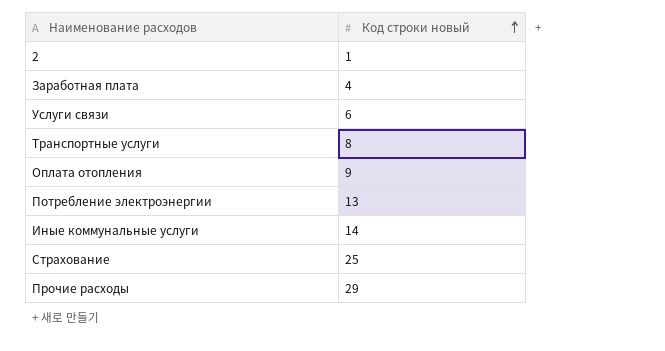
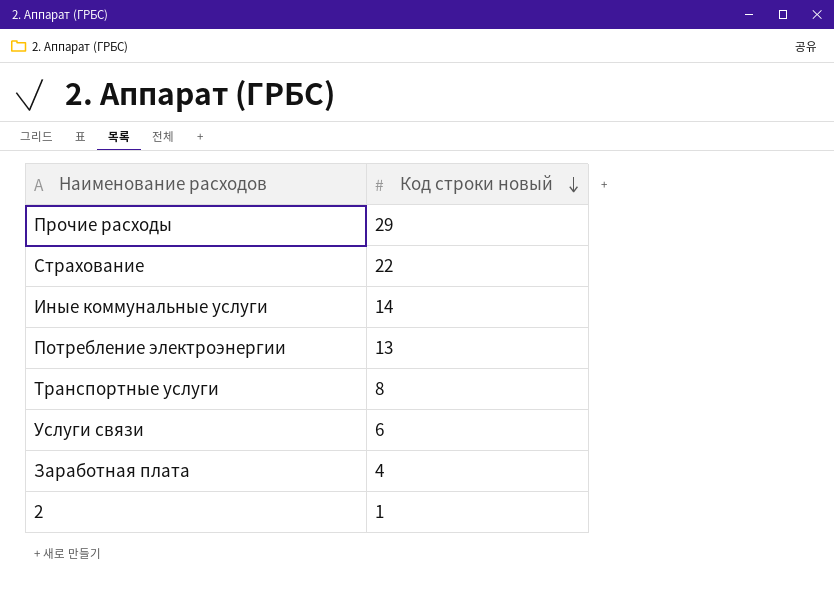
row order: Код строки новый ascending -> Код строки новый descending
row Оплата отопления: 9 -> none
Страхование | Код строки новый: 25 -> 22

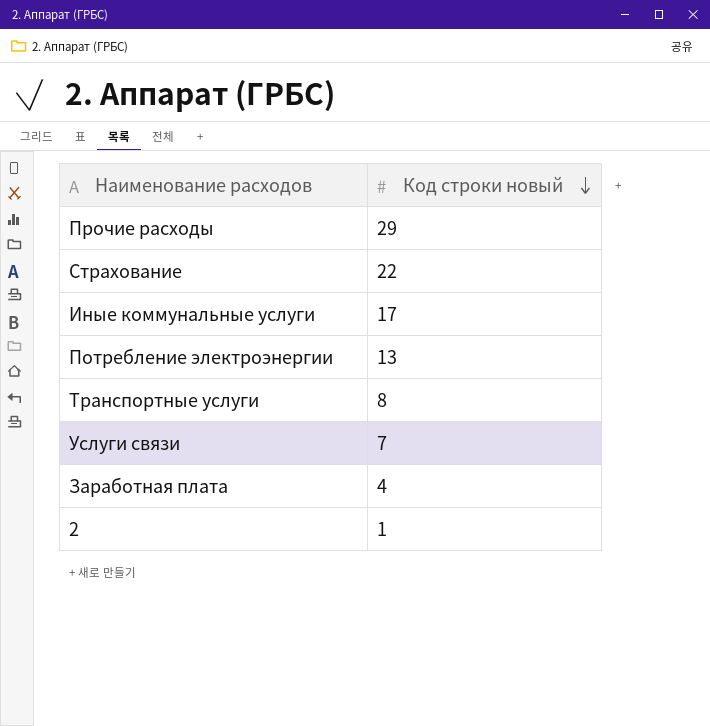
Иные коммунальные услуги | Код строки новый: 14 -> 17
Услуги связи | Код строки новый: 6 -> 7

